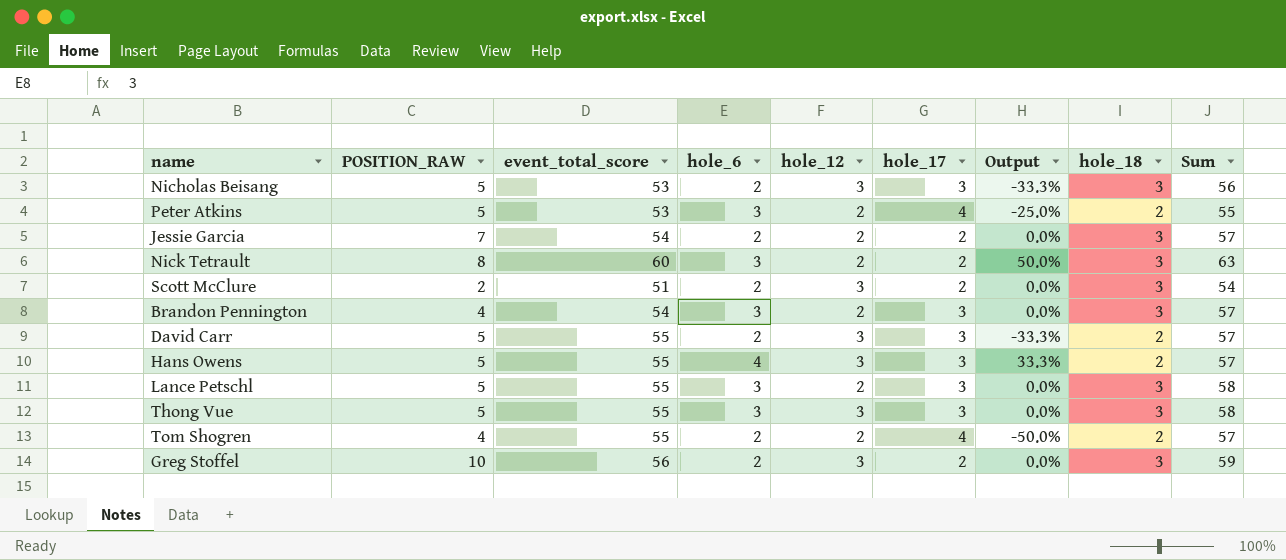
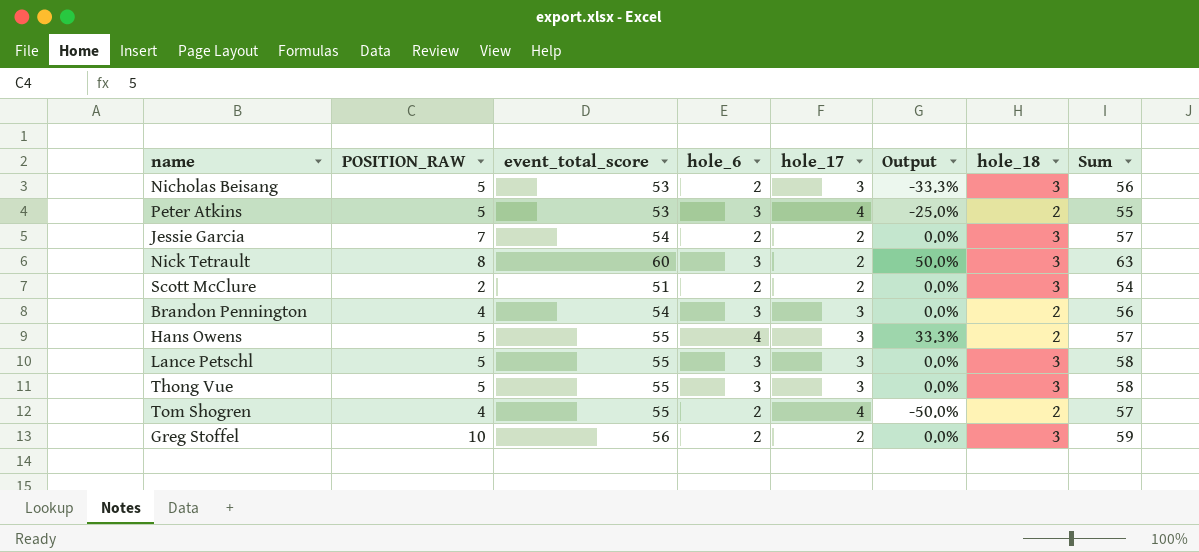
column hole_12 | position: 5 -> none
row David Carr: 5 | 55 | 2 | 3 | 3 | -33.3% | 2 | 57 -> none
Brandon Pennington | hole_18: 3 -> 2
Brandon Pennington | Sum: 57 -> 56

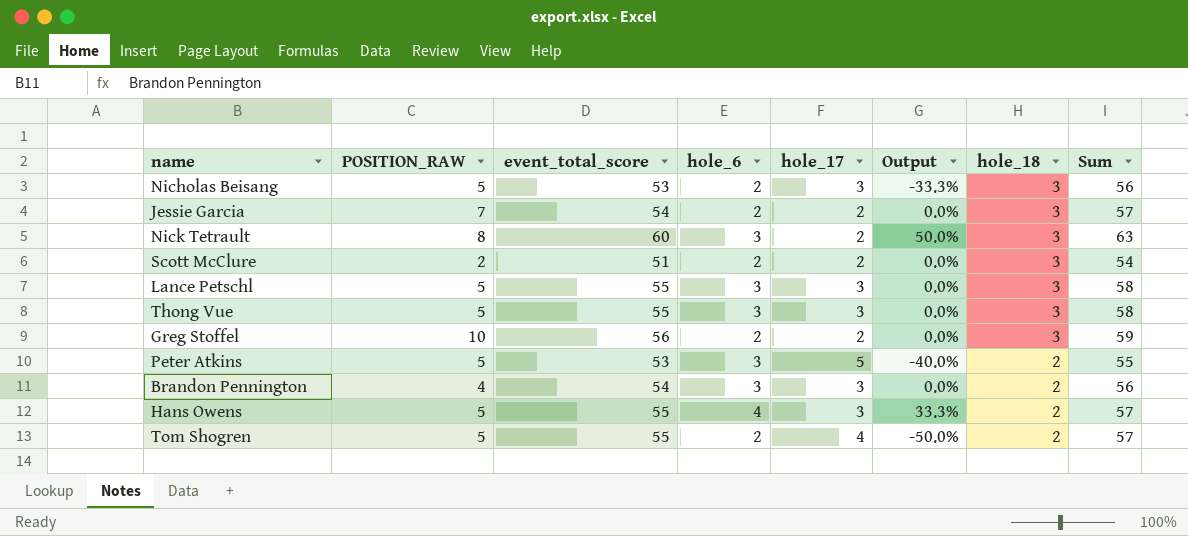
row order: none -> hole_18 descending
Peter Atkins | hole_17: 4 -> 5
Peter Atkins | Output: -25.0% -> -40.0%
Tom Shogren | POSITION_RAW: 4 -> 5

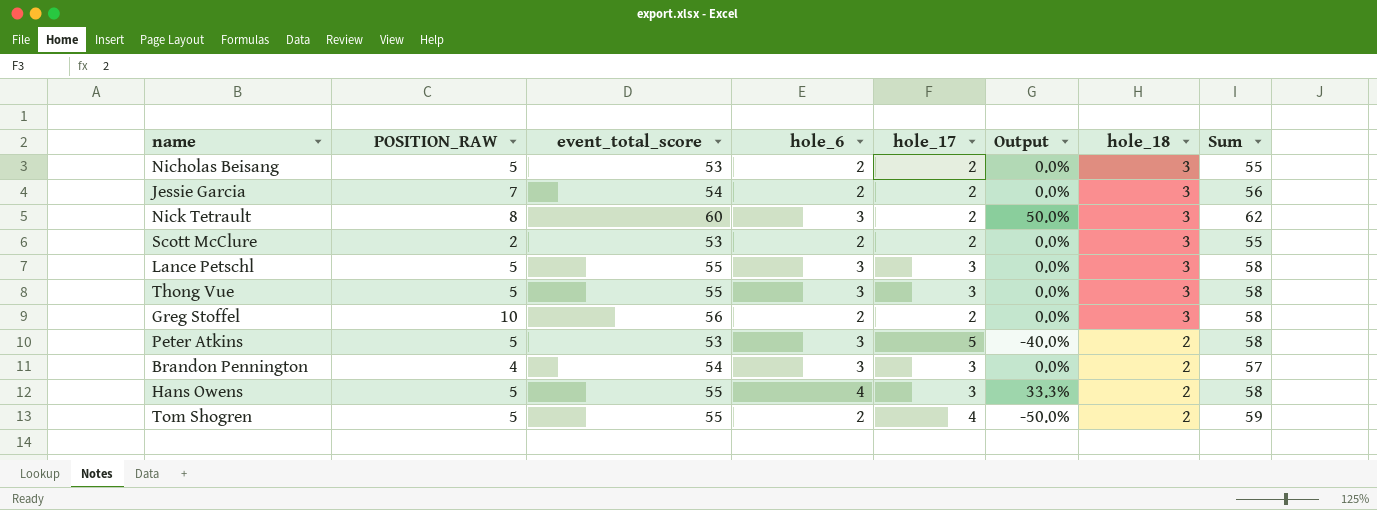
column Sum | formula: [event_total_score] + [hole_18] -> [event_total_score] + [hole_17]
Nicholas Beisang | hole_17: 3 -> 2
Nicholas Beisang | Output: -33.3% -> 0.0%
Scott McClure | event_total_score: 51 -> 53

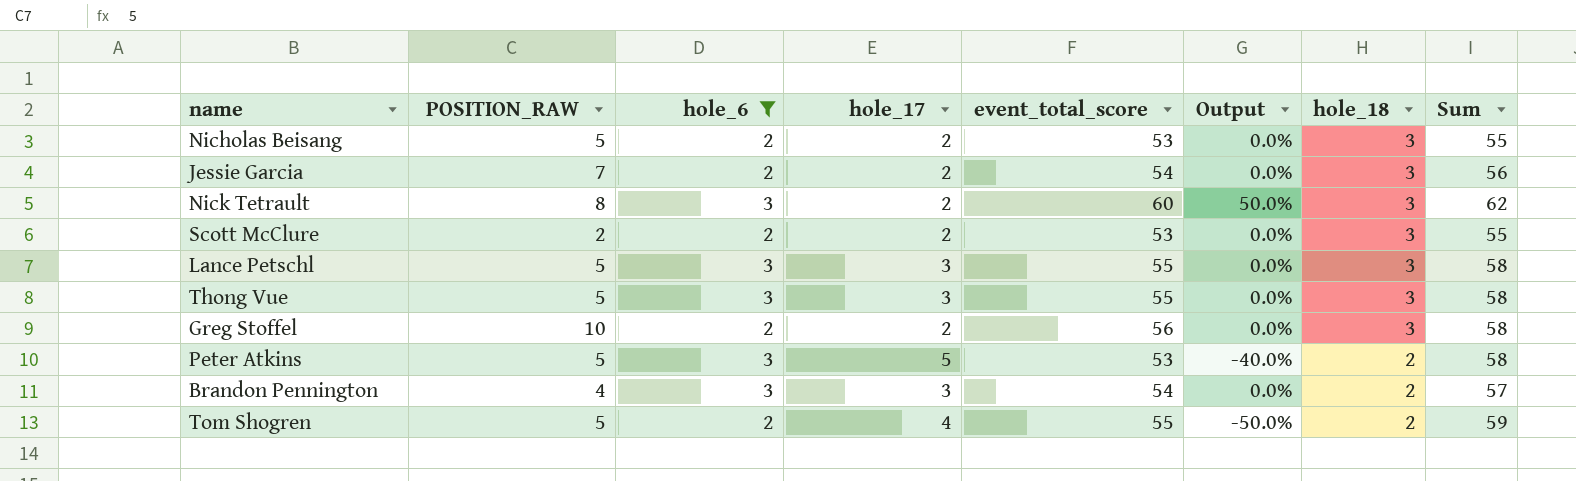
filter: none -> hole_6 != 4
column event_total_score | position: 3 -> 5

